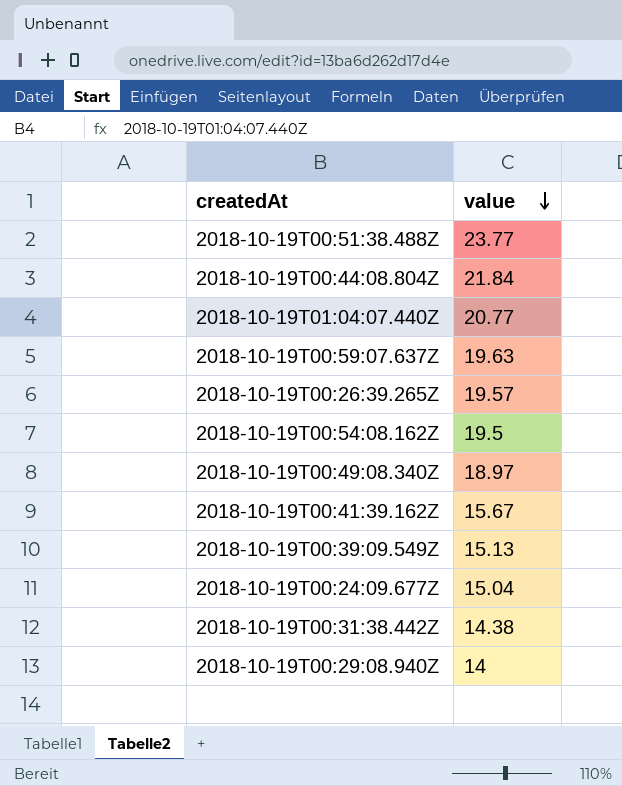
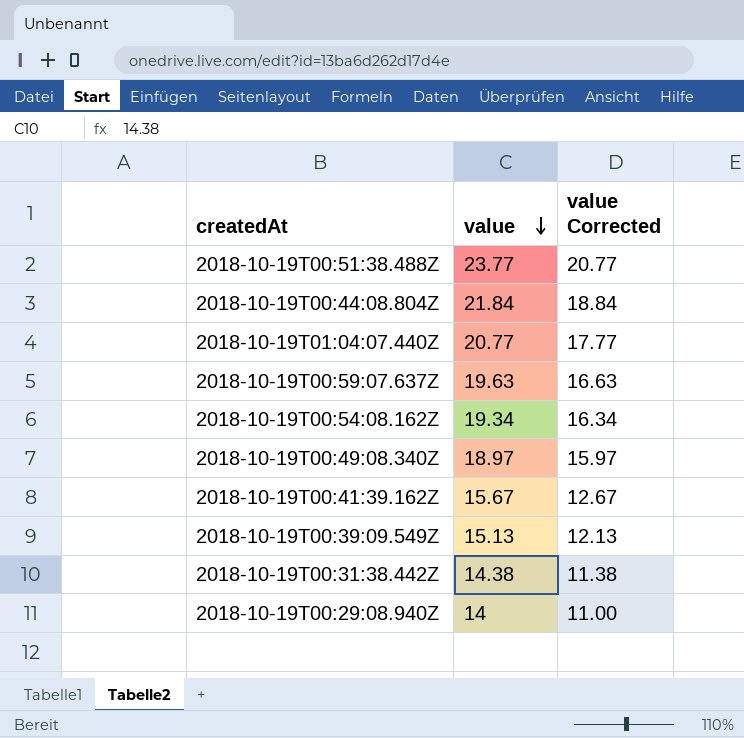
column value Corrected | formula: none -> [value] - 3
row 2018-10-19T00:26:39.265Z: 19.57 -> none
row 2018-10-19T00:24:09.677Z: 15.04 -> none
2018-10-19T00:54:08.162Z | value: 19.5 -> 19.34

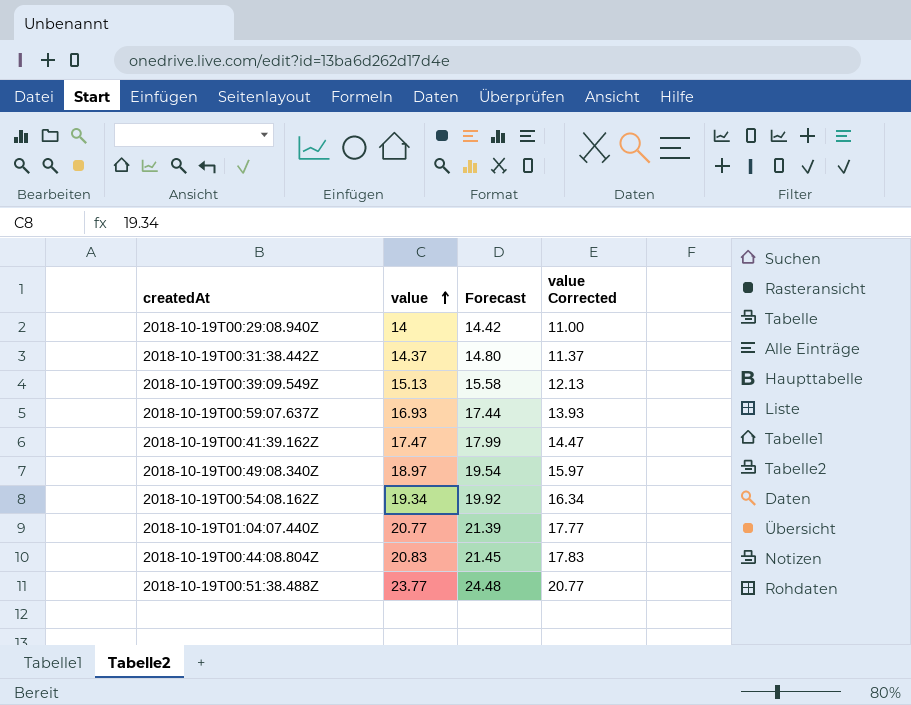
row order: value descending -> value ascending
column Forecast | formula: none -> [value] * 1.03
2018-10-19T00:31:38.442Z | value: 14.38 -> 14.37
2018-10-19T00:31:38.442Z | value Corrected: 11.38 -> 11.37
2018-10-19T00:59:07.637Z | value: 19.63 -> 16.93
2018-10-19T00:59:07.637Z | value Corrected: 16.63 -> 13.93
2018-10-19T00:41:39.162Z | value: 15.67 -> 17.47
2018-10-19T00:41:39.162Z | value Corrected: 12.67 -> 14.47
2018-10-19T00:44:08.804Z | value: 21.84 -> 20.83
2018-10-19T00:44:08.804Z | value Corrected: 18.84 -> 17.83

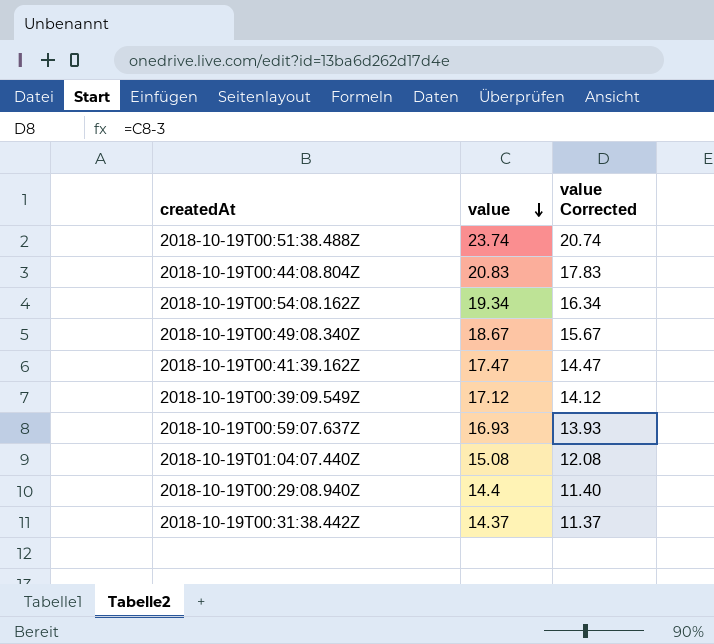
row order: value ascending -> value descending
column Forecast | formula: [value] * 1.03 -> none
2018-10-19T00:51:38.488Z | value: 23.77 -> 23.74
2018-10-19T00:51:38.488Z | value Corrected: 20.77 -> 20.74
2018-10-19T00:49:08.340Z | value: 18.97 -> 18.67
2018-10-19T00:49:08.340Z | value Corrected: 15.97 -> 15.67
2018-10-19T00:39:09.549Z | value: 15.13 -> 17.12
2018-10-19T00:39:09.549Z | value Corrected: 12.13 -> 14.12
2018-10-19T01:04:07.440Z | value: 20.77 -> 15.08
2018-10-19T01:04:07.440Z | value Corrected: 17.77 -> 12.08
2018-10-19T00:29:08.940Z | value: 14 -> 14.4
2018-10-19T00:29:08.940Z | value Corrected: 11.00 -> 11.40

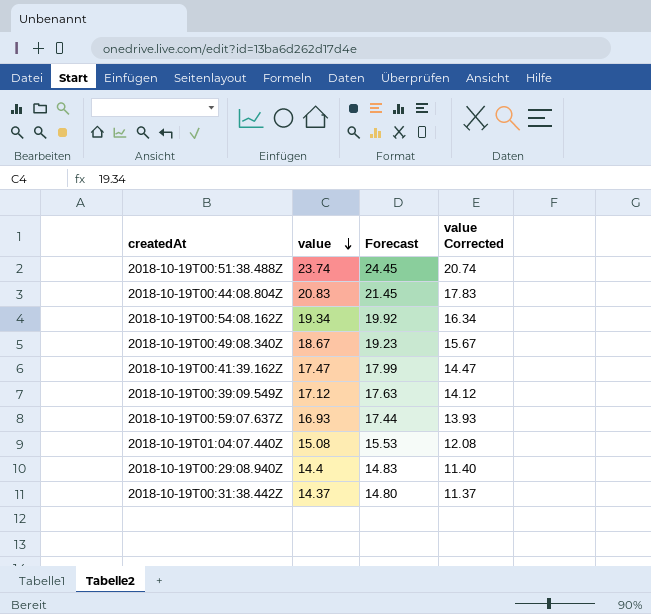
column Forecast | formula: none -> [value] * 1.03

